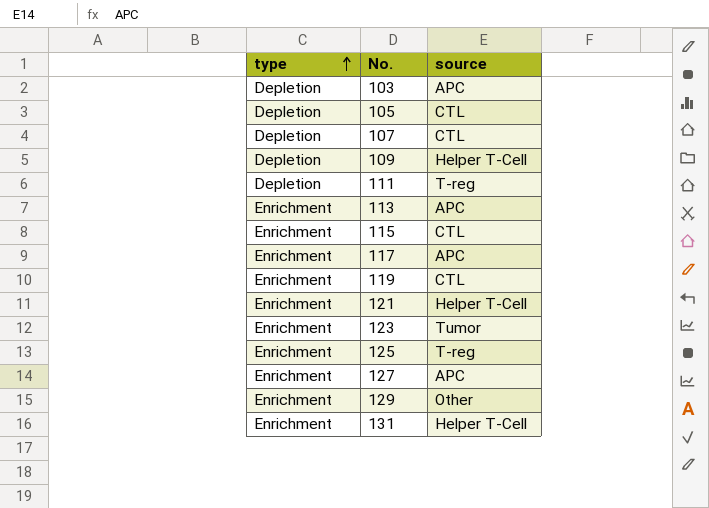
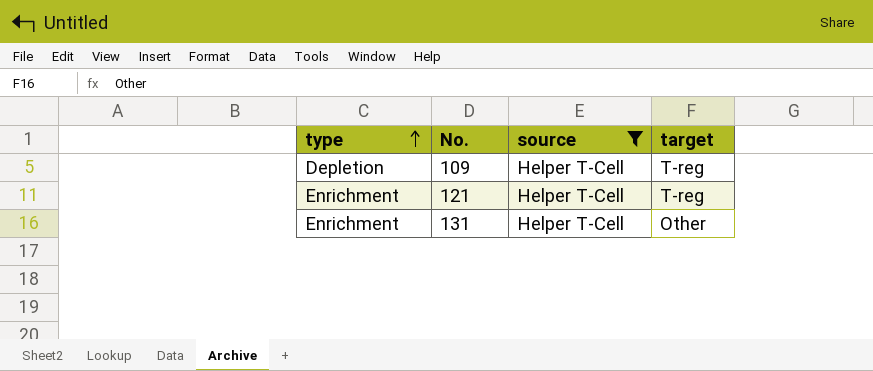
filter: none -> source = Helper T-Cell
column target | position: none -> 4

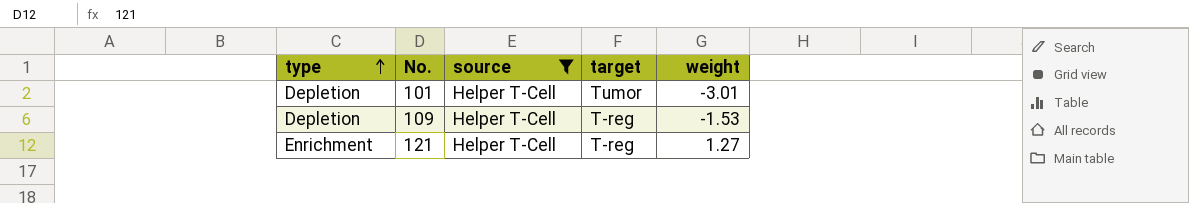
column weight | position: none -> 5
row 131: Enrichment | Helper T-Cell | Other -> none
row 101: none -> Depletion | Helper T-Cell | Tumor | -3.01

